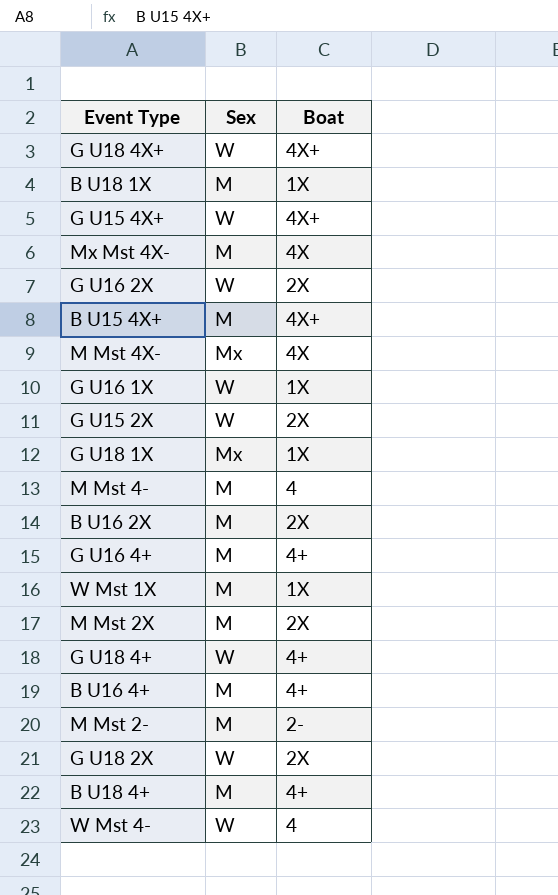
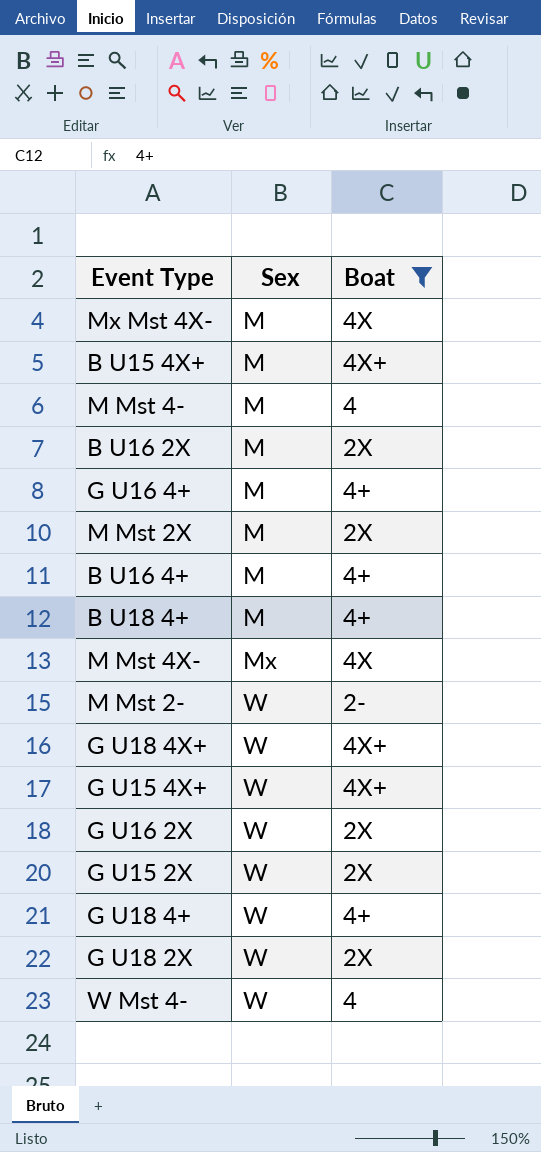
filter: none -> Boat != 1X
row order: none -> Sex ascending
M Mst 2- | Sex: M -> W

